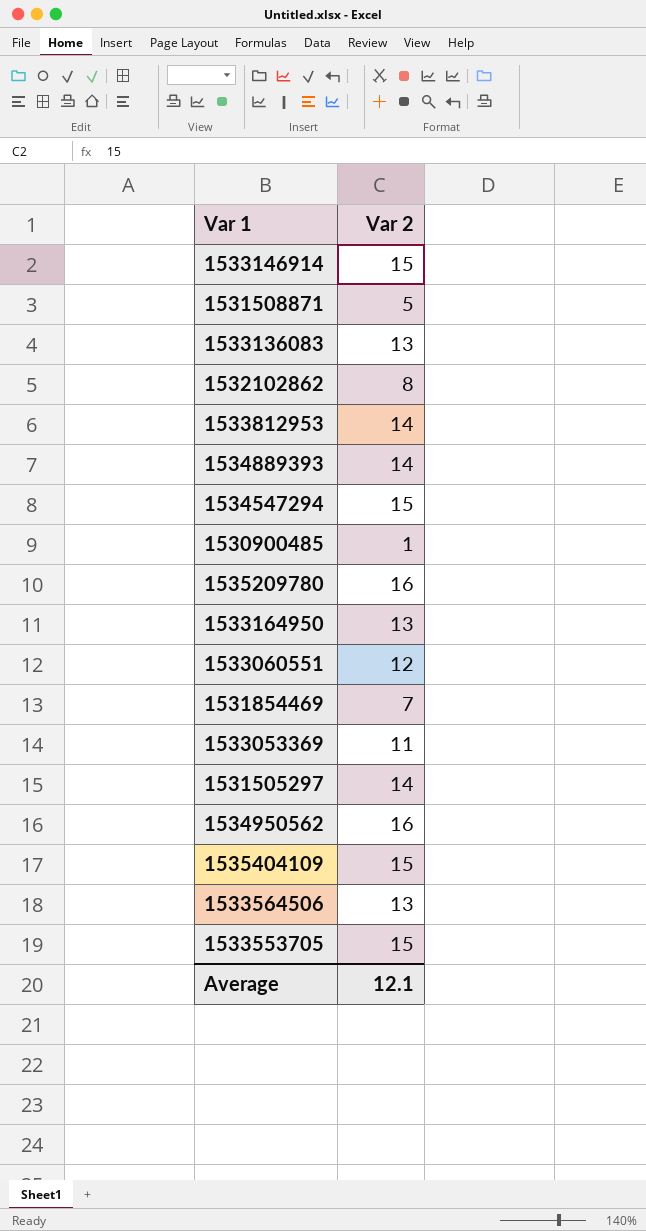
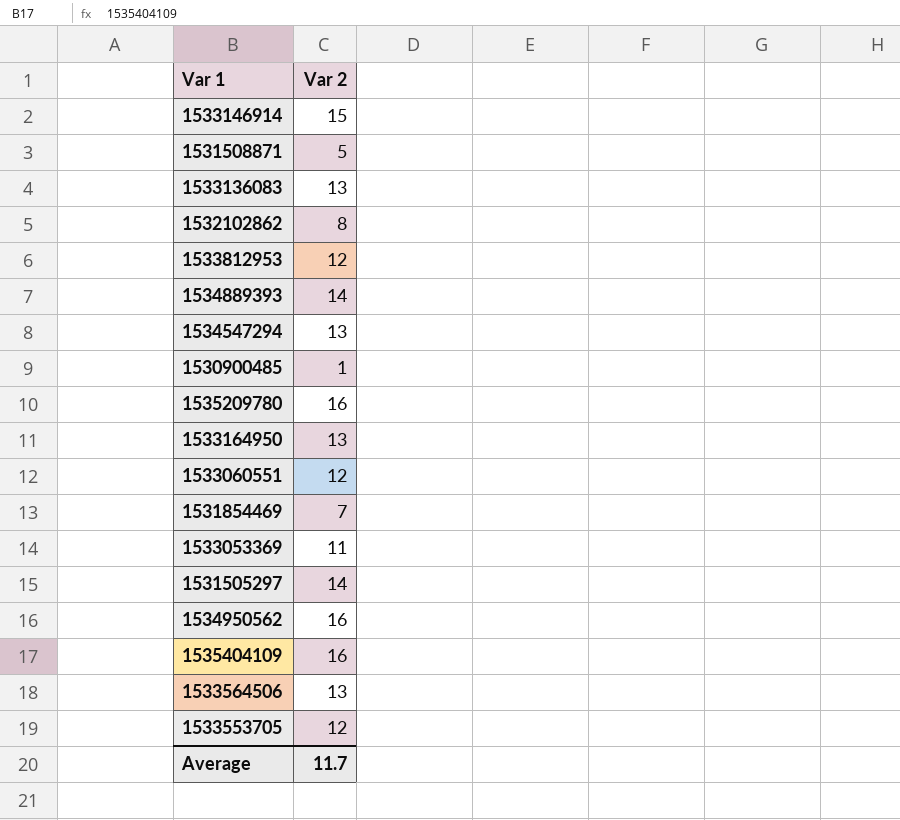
1533812953 | Var 2: 14 -> 12
1534547294 | Var 2: 15 -> 13
1535404109 | Var 2: 15 -> 16
1533553705 | Var 2: 15 -> 12
Average | Var 2: 12.1 -> 11.7

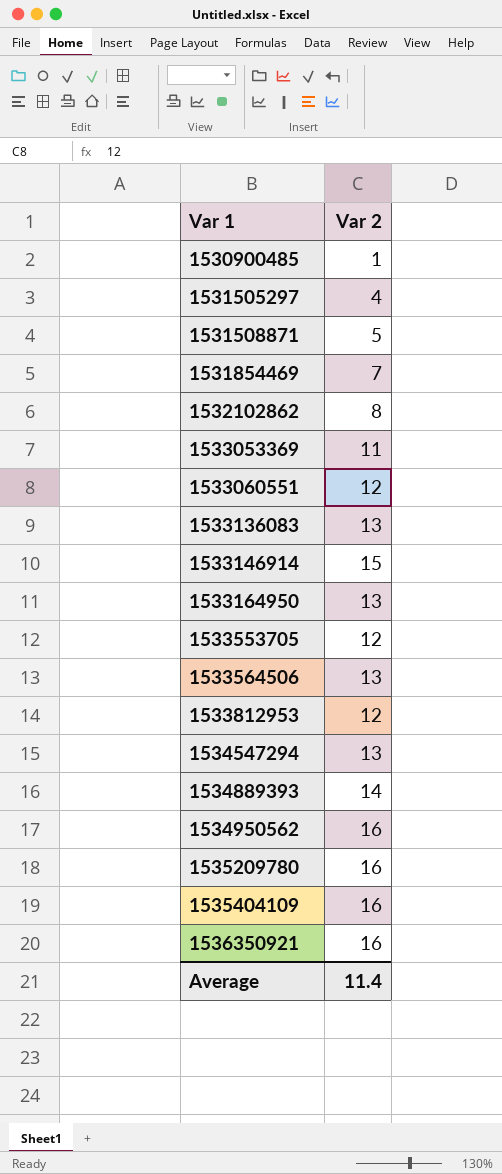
row order: none -> Var 1 ascending
1531505297 | Var 2: 14 -> 4
row 1536350921: none -> 16
Average | Var 2: 11.7 -> 11.4

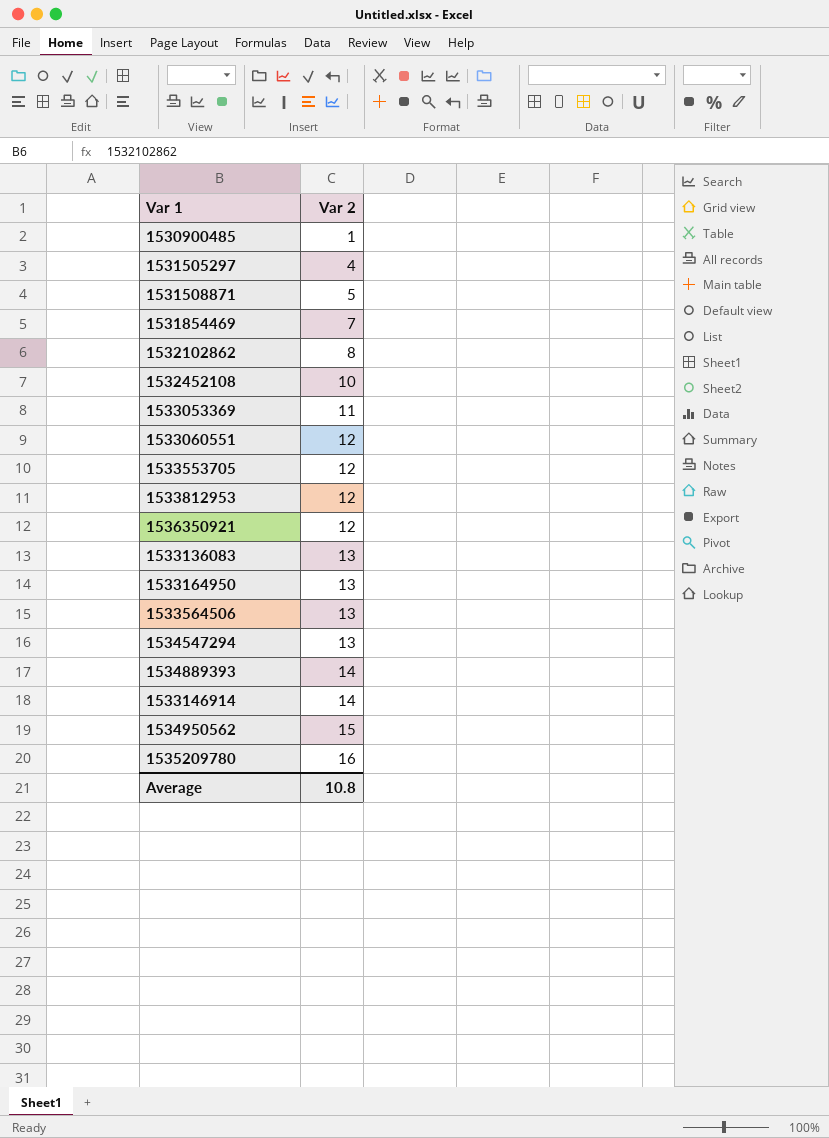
row order: Var 1 ascending -> Var 2 ascending
row 1535404109: 16 -> none
row 1532452108: none -> 10
1536350921 | Var 2: 16 -> 12
1533146914 | Var 2: 15 -> 14
1534950562 | Var 2: 16 -> 15
Average | Var 2: 11.4 -> 10.8

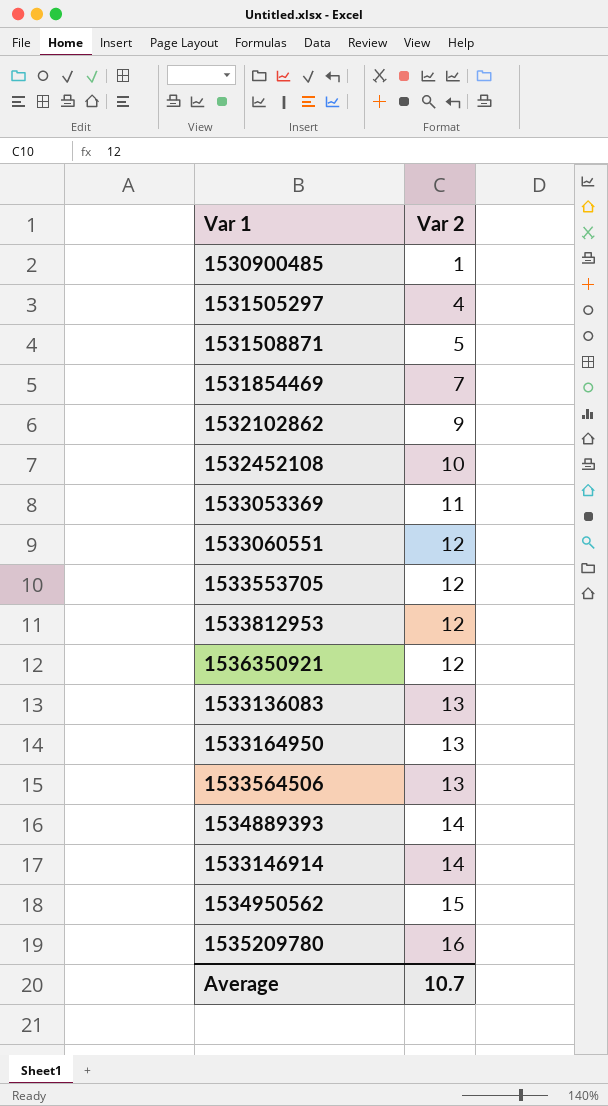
row 1534547294: 13 -> none
1532102862 | Var 2: 8 -> 9
Average | Var 2: 10.8 -> 10.7

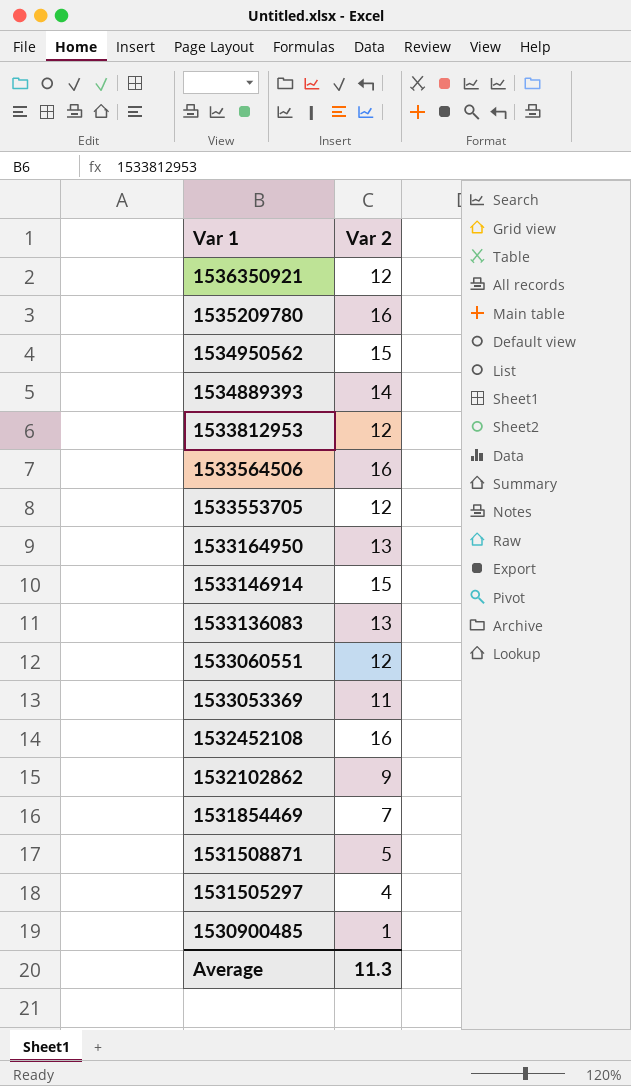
row order: Var 2 ascending -> Var 1 descending
1533564506 | Var 2: 13 -> 16
1533146914 | Var 2: 14 -> 15
1532452108 | Var 2: 10 -> 16
Average | Var 2: 10.7 -> 11.3

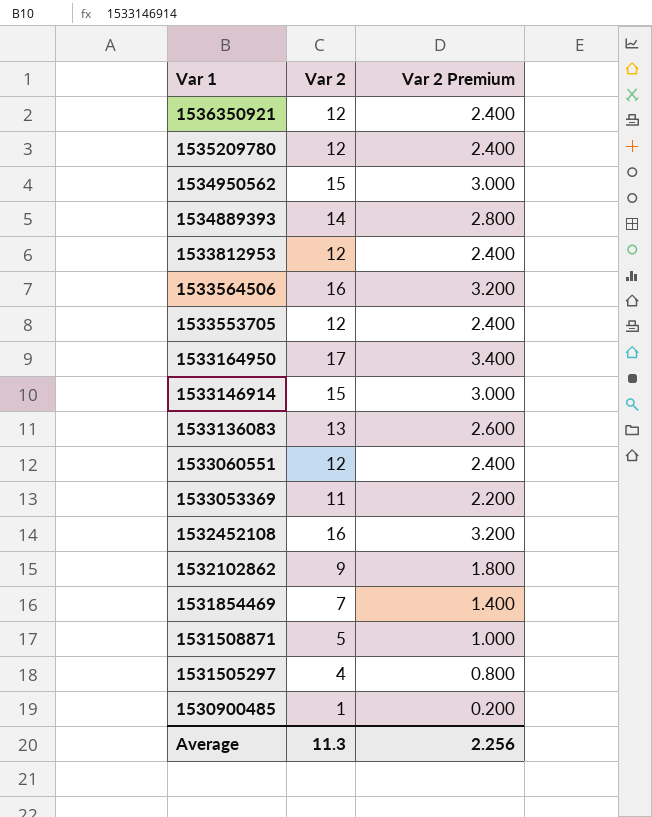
column Var 2 Premium | formula: none -> [Var 2] * 0.2
1535209780 | Var 2: 16 -> 12
1533164950 | Var 2: 13 -> 17

